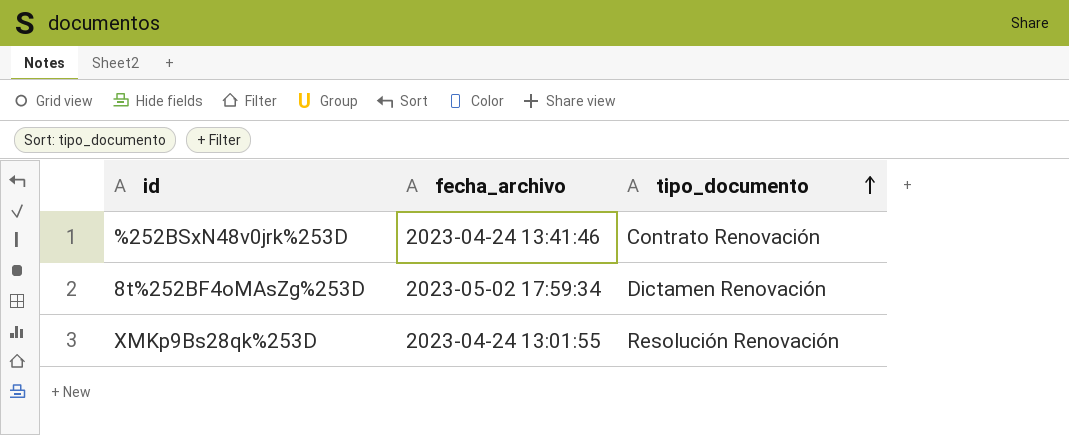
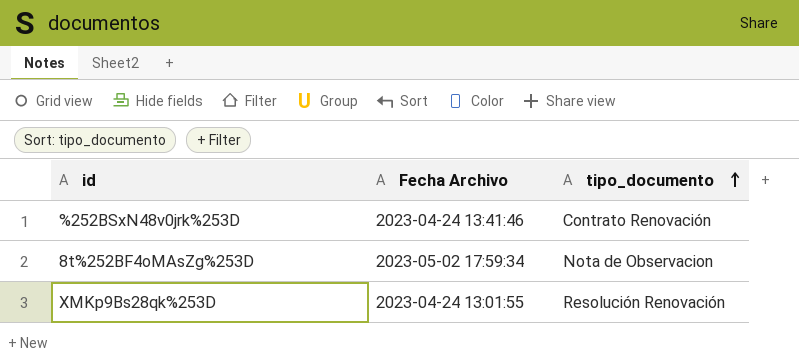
column name: fecha_archivo -> Fecha Archivo
8t%252BF4oMAsZg%253D | tipo_documento: Dictamen Renovación -> Nota de Observacion

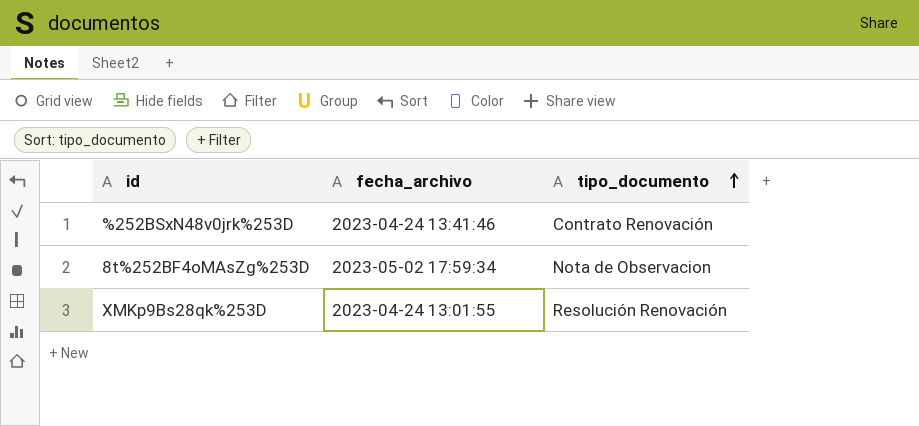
column name: Fecha Archivo -> fecha_archivo

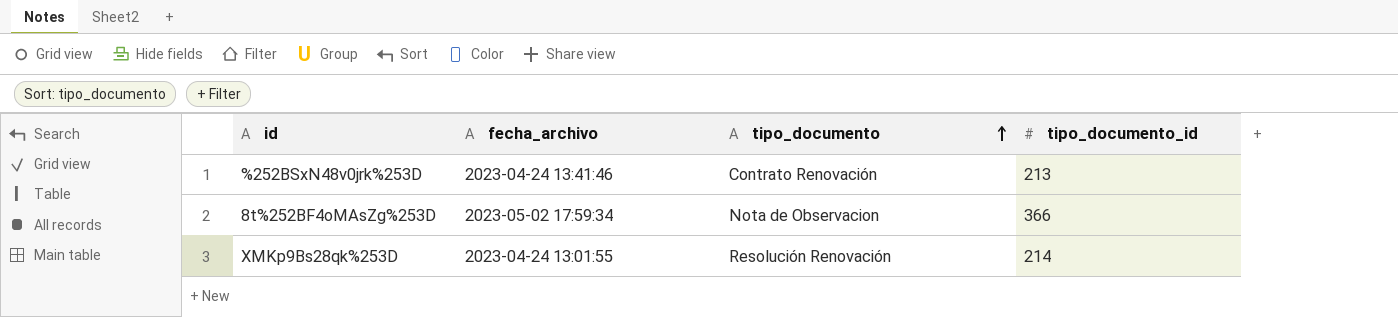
column tipo_documento_id | position: none -> 4

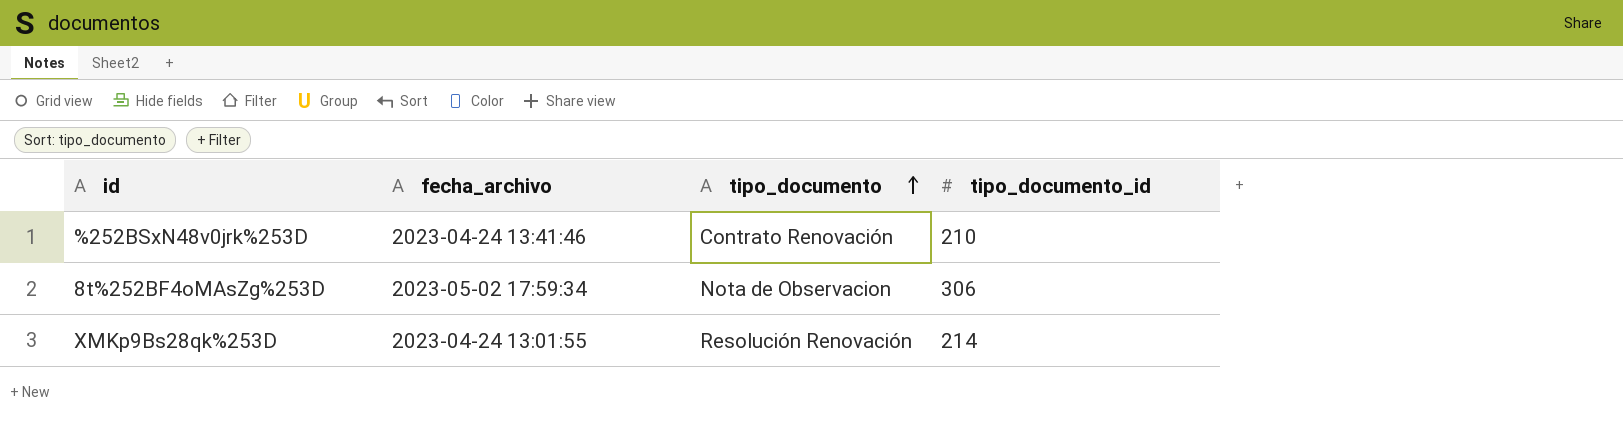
%252BSxN48v0jrk%253D | tipo_documento_id: 213 -> 210
8t%252BF4oMAsZg%253D | tipo_documento_id: 366 -> 306

